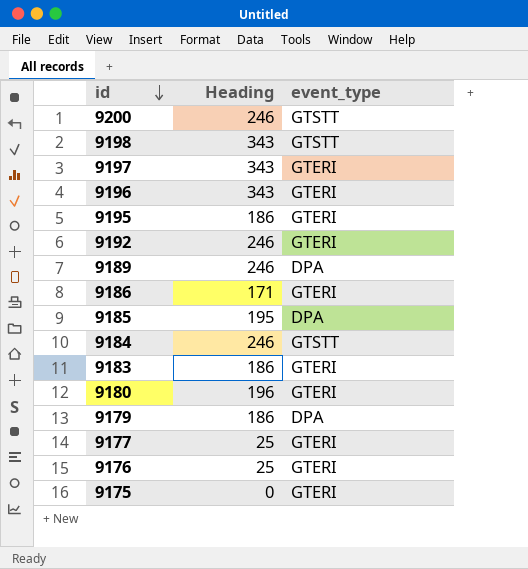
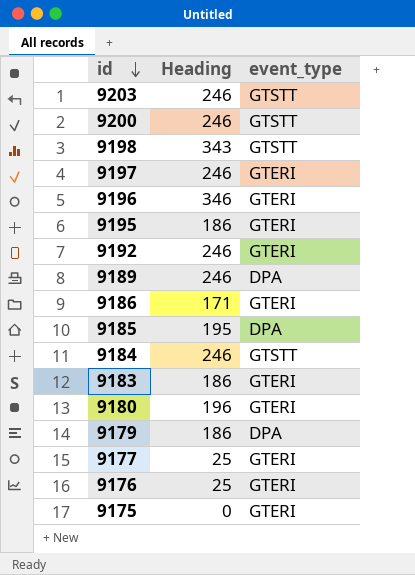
row 9203: none -> 246 | GTSTT
9197 | Heading: 343 -> 246
9196 | Heading: 343 -> 346

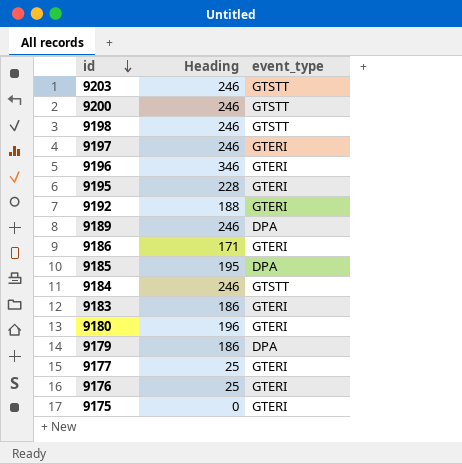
9198 | Heading: 343 -> 246
9195 | Heading: 186 -> 228
9192 | Heading: 246 -> 188

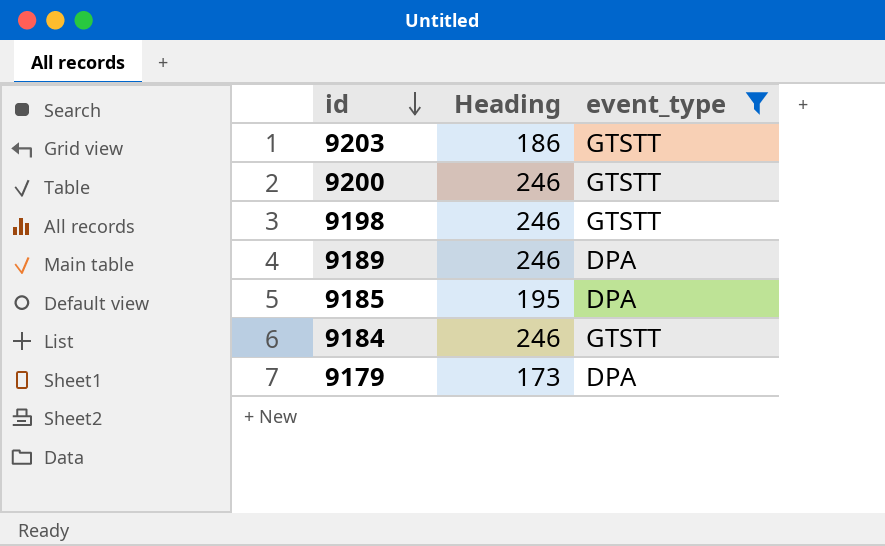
filter: none -> event_type != GTERI
9203 | Heading: 246 -> 186
9179 | Heading: 186 -> 173

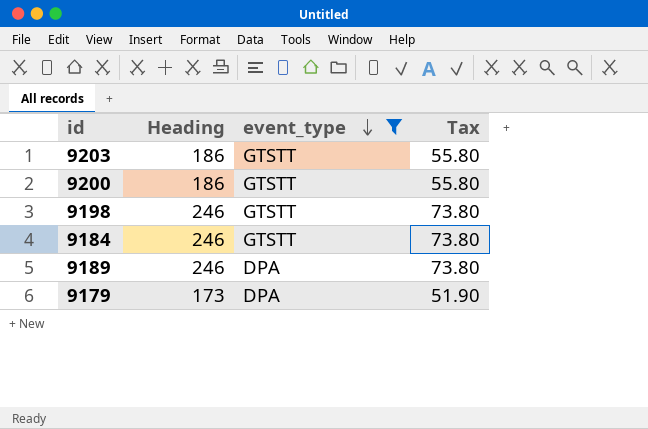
row order: id descending -> event_type descending
column Tax | formula: none -> [Heading] * 0.3
row 9185: 195 | DPA -> none
9200 | Heading: 246 -> 186

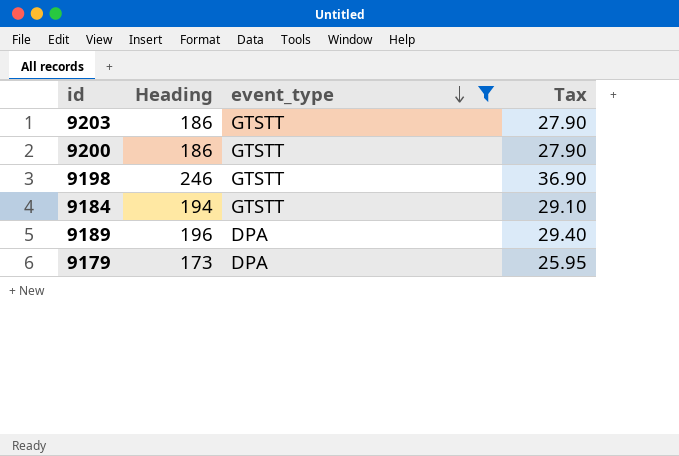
column Tax | formula: [Heading] * 0.3 -> [Heading] * 0.15
9184 | Heading: 246 -> 194
9189 | Heading: 246 -> 196

